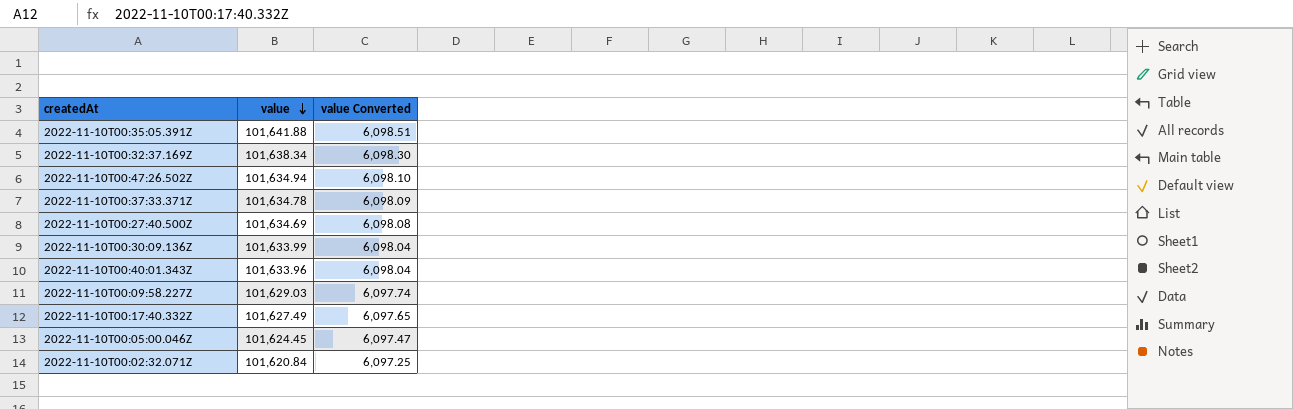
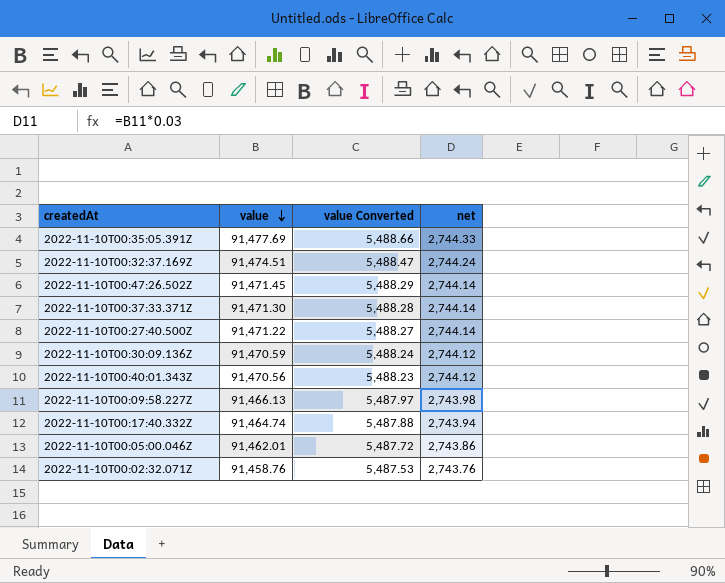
column net | formula: none -> [value] * 0.03
2022-11-10T00:35:05.391Z | value: 101,641.88 -> 91,477.69
2022-11-10T00:35:05.391Z | value Converted: 6,098.51 -> 5,488.66
2022-11-10T00:32:37.169Z | value: 101,638.34 -> 91,474.51
2022-11-10T00:32:37.169Z | value Converted: 6,098.30 -> 5,488.47
2022-11-10T00:47:26.502Z | value: 101,634.94 -> 91,471.45
2022-11-10T00:47:26.502Z | value Converted: 6,098.10 -> 5,488.29
2022-11-10T00:37:33.371Z | value: 101,634.78 -> 91,471.30
2022-11-10T00:37:33.371Z | value Converted: 6,098.09 -> 5,488.28
2022-11-10T00:27:40.500Z | value: 101,634.69 -> 91,471.22
2022-11-10T00:27:40.500Z | value Converted: 6,098.08 -> 5,488.27
2022-11-10T00:30:09.136Z | value: 101,633.99 -> 91,470.59
2022-11-10T00:30:09.136Z | value Converted: 6,098.04 -> 5,488.24
2022-11-10T00:40:01.343Z | value: 101,633.96 -> 91,470.56
2022-11-10T00:40:01.343Z | value Converted: 6,098.04 -> 5,488.23
2022-11-10T00:09:58.227Z | value: 101,629.03 -> 91,466.13
2022-11-10T00:09:58.227Z | value Converted: 6,097.74 -> 5,487.97
2022-11-10T00:17:40.332Z | value: 101,627.49 -> 91,464.74
2022-11-10T00:17:40.332Z | value Converted: 6,097.65 -> 5,487.88
2022-11-10T00:05:00.046Z | value: 101,624.45 -> 91,462.01
2022-11-10T00:05:00.046Z | value Converted: 6,097.47 -> 5,487.72
2022-11-10T00:02:32.071Z | value: 101,620.84 -> 91,458.76
2022-11-10T00:02:32.071Z | value Converted: 6,097.25 -> 5,487.53

